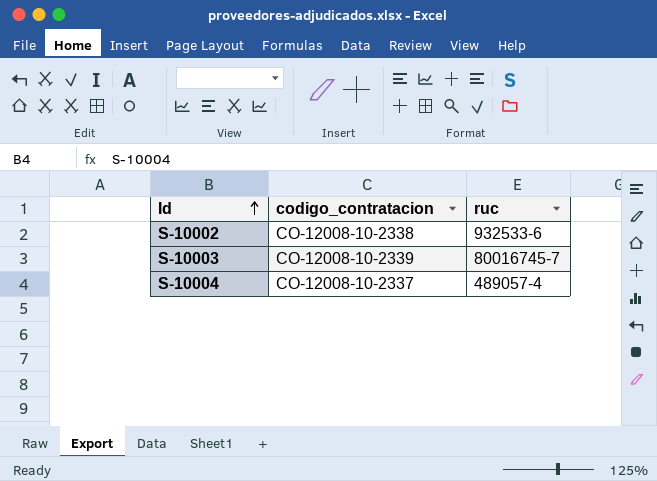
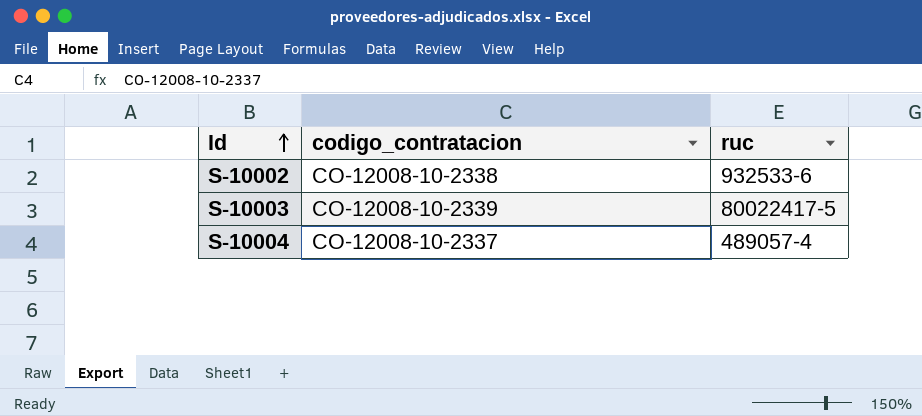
S-10003 | ruc: 80016745-7 -> 80022417-5

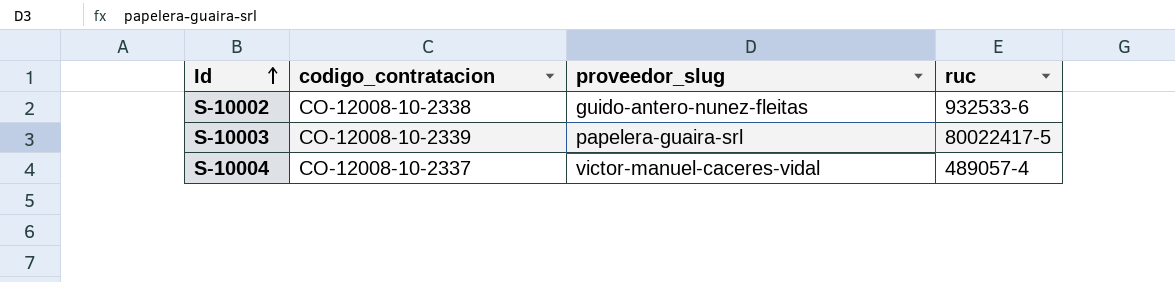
column proveedor_slug | position: none -> 3

